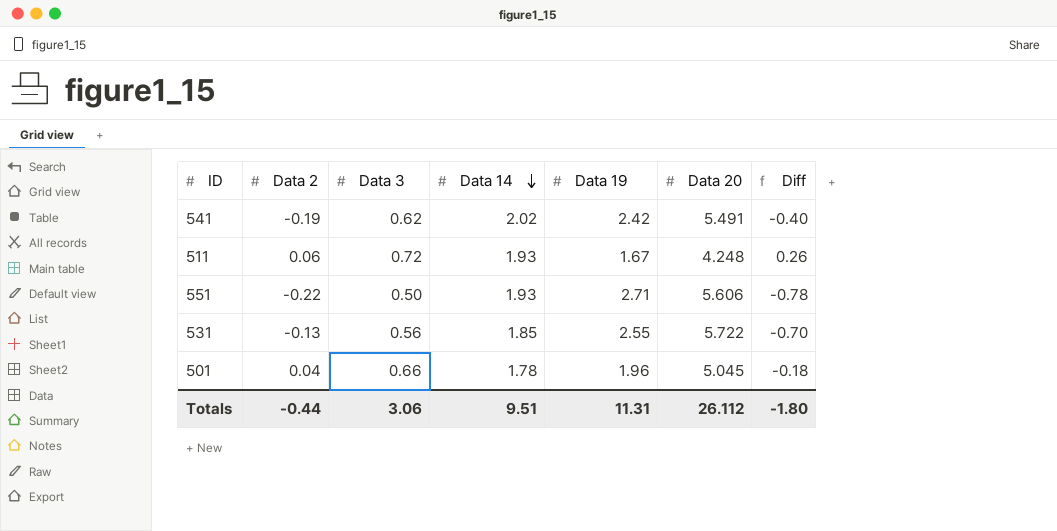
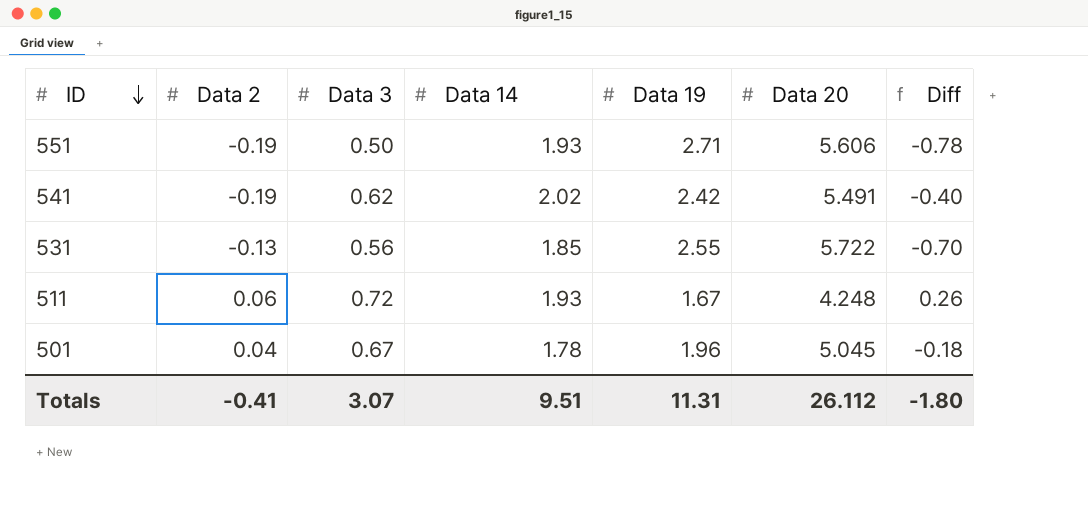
row order: Data 14 descending -> ID descending
551 | Data 2: -0.22 -> -0.19
501 | Data 3: 0.66 -> 0.67
Totals | Data 2: -0.44 -> -0.41
Totals | Data 3: 3.06 -> 3.07

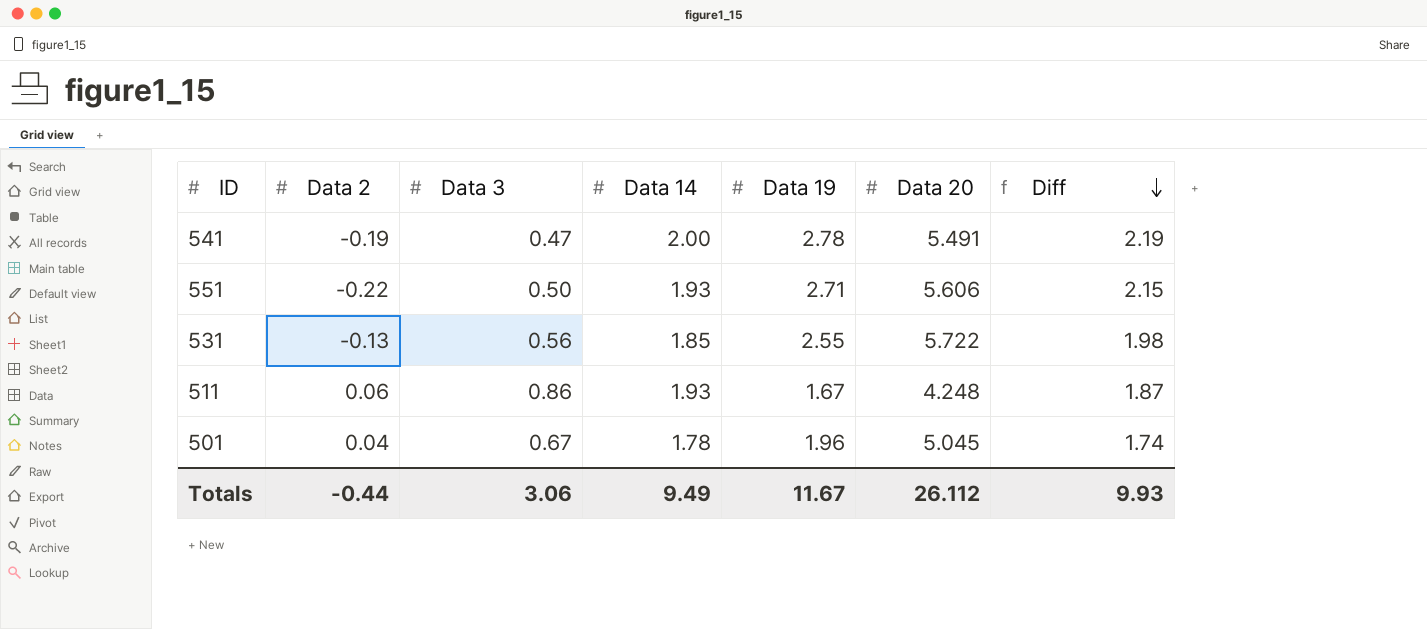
row order: ID descending -> Diff descending
column Diff | formula: [Data 14] - [Data 19] -> [Data 14] - [Data 2]
541 | Data 3: 0.62 -> 0.47
541 | Data 14: 2.02 -> 2.00
541 | Data 19: 2.42 -> 2.78
551 | Data 2: -0.19 -> -0.22
511 | Data 3: 0.72 -> 0.86
Totals | Data 2: -0.41 -> -0.44
Totals | Data 3: 3.07 -> 3.06
Totals | Data 14: 9.51 -> 9.49
Totals | Data 19: 11.31 -> 11.67
Totals | Diff: -1.80 -> 9.93

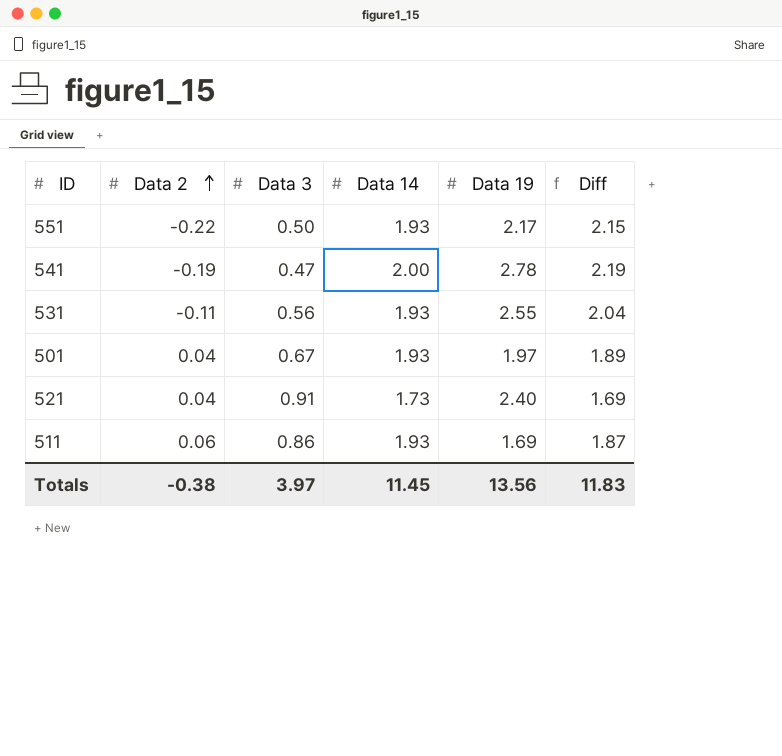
row order: Diff descending -> Data 2 ascending
column Data 20 | position: 6 -> none
551 | Data 19: 2.71 -> 2.17
531 | Data 2: -0.13 -> -0.11
531 | Data 14: 1.85 -> 1.93
531 | Diff: 1.98 -> 2.04
501 | Data 14: 1.78 -> 1.93
501 | Data 19: 1.96 -> 1.97
501 | Diff: 1.74 -> 1.89
row 521: none -> 0.04 | 0.91 | 1.73 | 2.40 | 1.69
511 | Data 19: 1.67 -> 1.69
Totals | Data 2: -0.44 -> -0.38
Totals | Data 3: 3.06 -> 3.97
Totals | Data 14: 9.49 -> 11.45
Totals | Data 19: 11.67 -> 13.56
Totals | Diff: 9.93 -> 11.83

